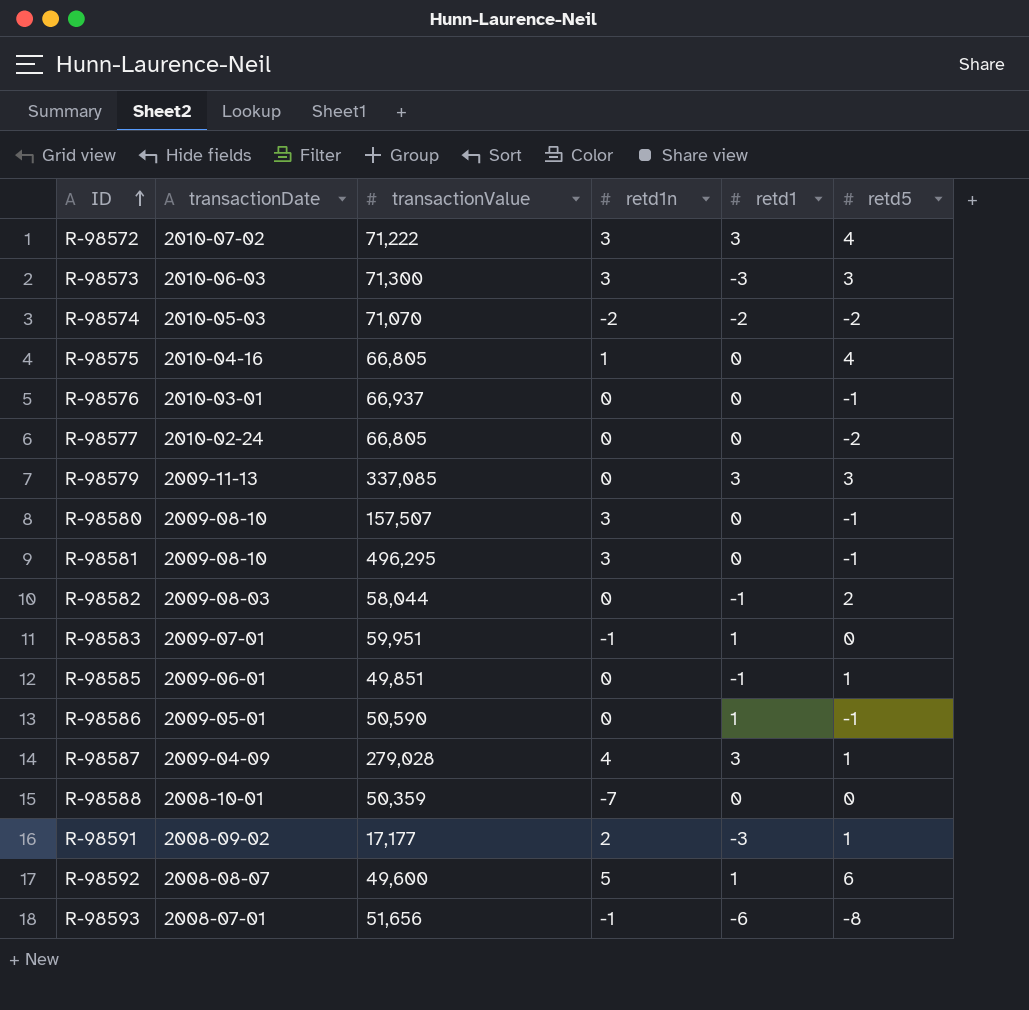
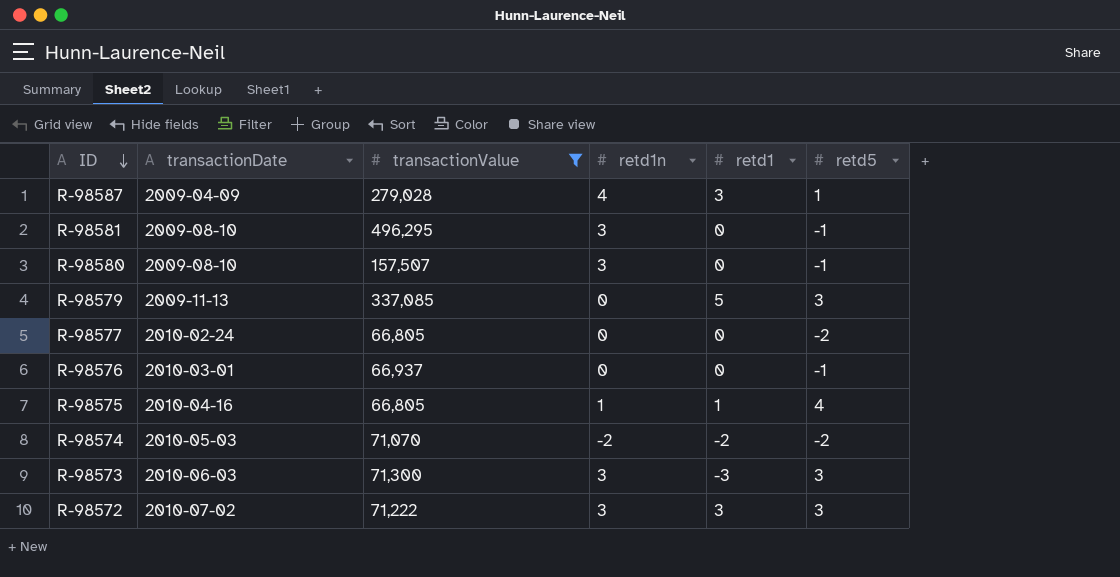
filter: none -> transactionValue >= 66,805
row order: ID ascending -> ID descending
R-98579 | retd1: 3 -> 5
R-98575 | retd1: 0 -> 1
R-98572 | retd5: 4 -> 3

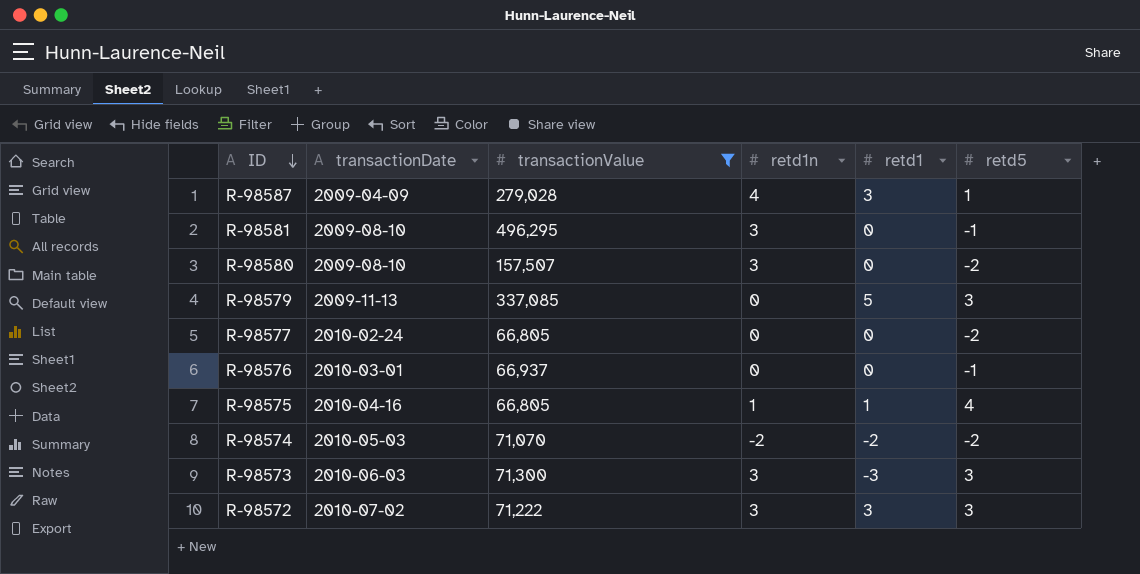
R-98580 | retd5: -1 -> -2

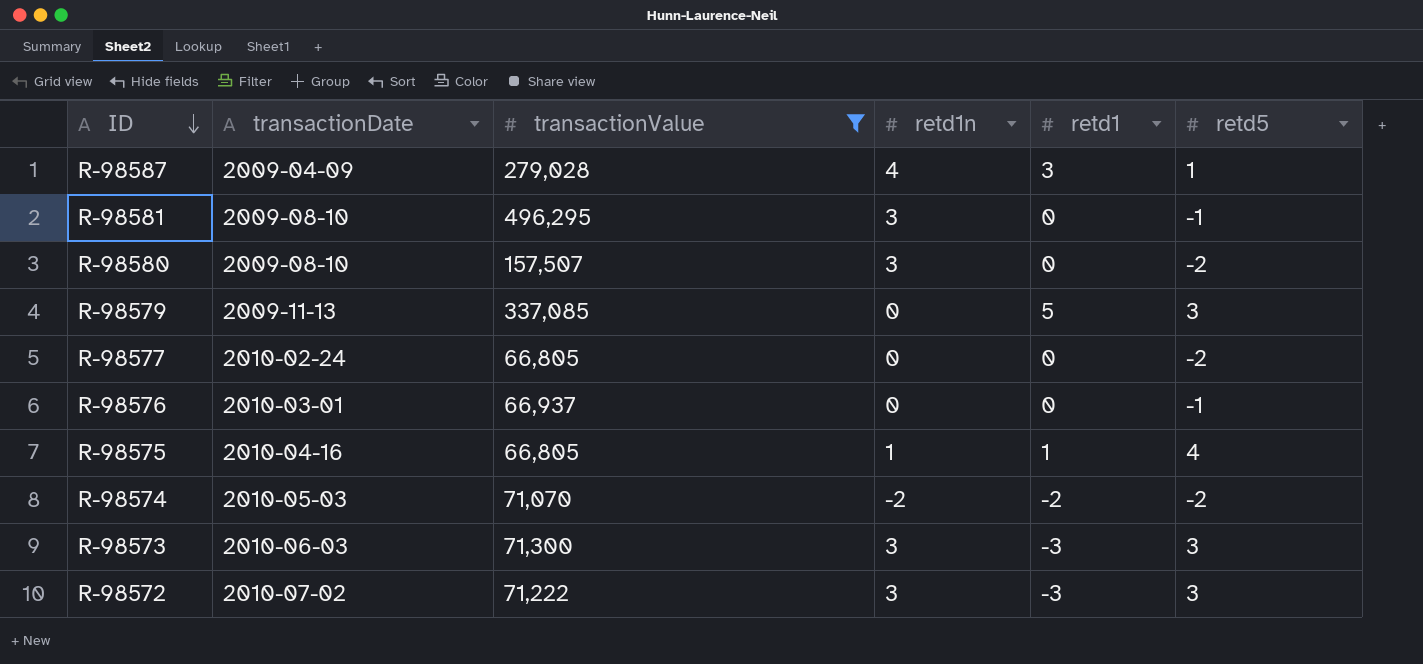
R-98572 | retd1: 3 -> -3

